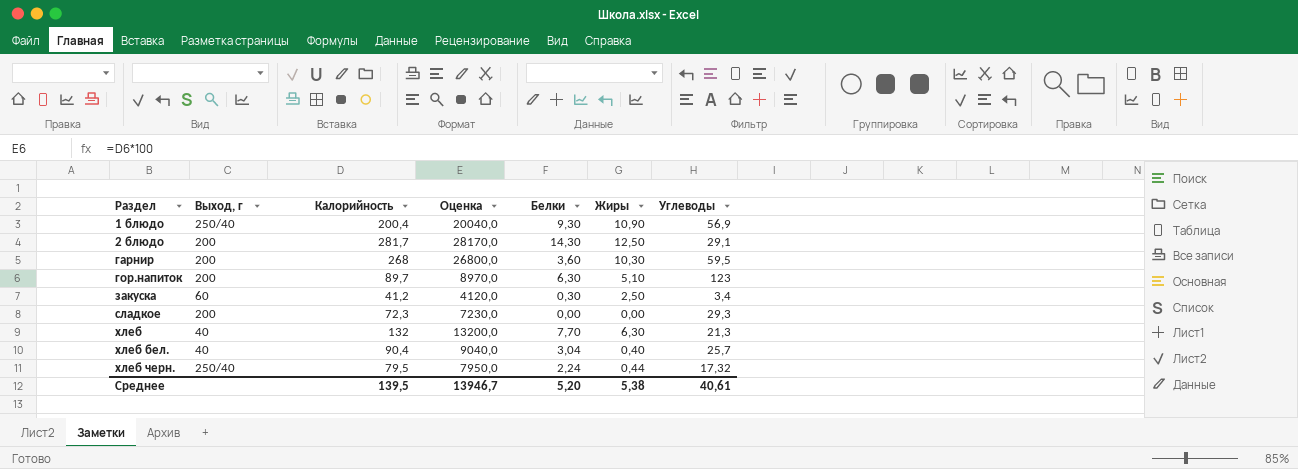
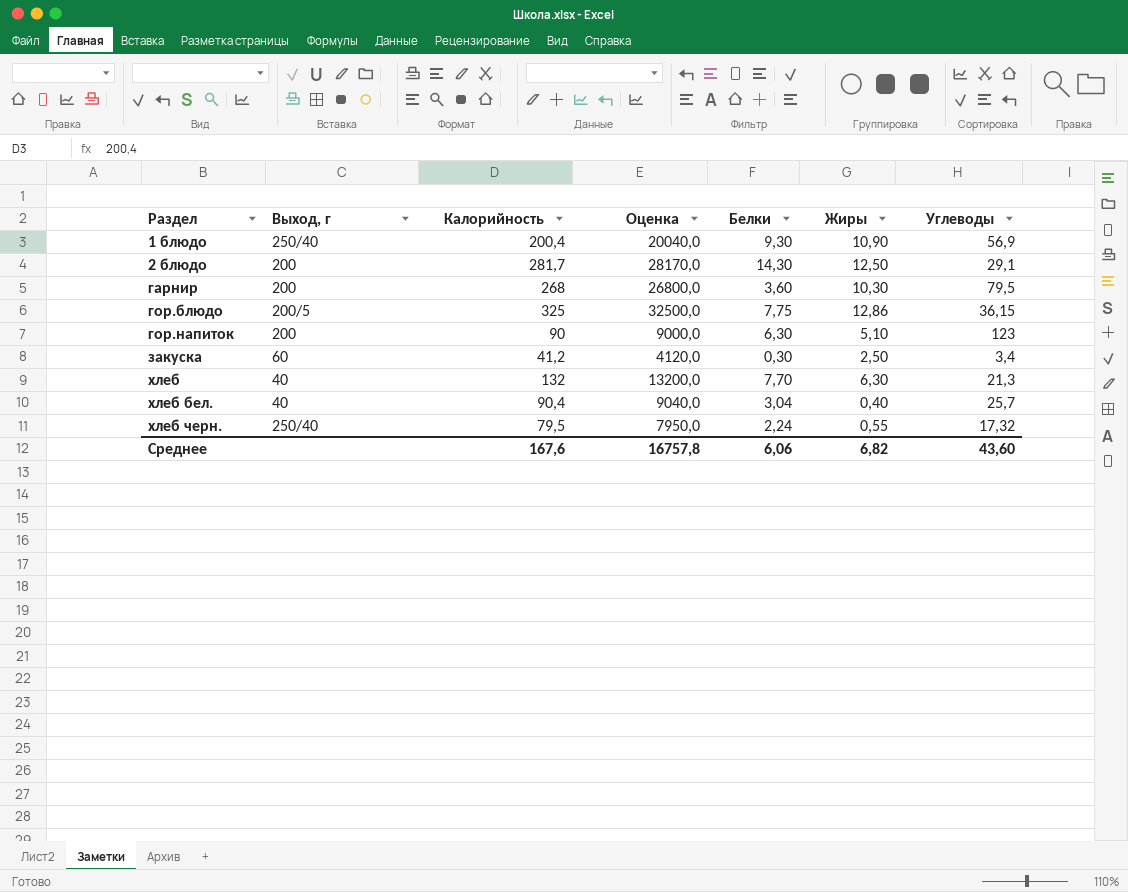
row сладкое: 200 | 72,3 | 7230,0 | 0,00 | 0,00 | 29,3 -> none
гарнир | Углеводы: 59,5 -> 79,5
row гор.блюдо: none -> 200/5 | 325 | 32500,0 | 7,75 | 12,86 | 36,15
гор.напиток | Калорийность: 89,7 -> 90
гор.напиток | Оценка: 8970,0 -> 9000,0
хлеб черн. | Жиры: 0,44 -> 0,55
Среднее | Калорийность: 139,5 -> 167,6
Среднее | Оценка: 13946,7 -> 16757,8
Среднее | Белки: 5,20 -> 6,06
Среднее | Жиры: 5,38 -> 6,82
Среднее | Углеводы: 40,61 -> 43,60

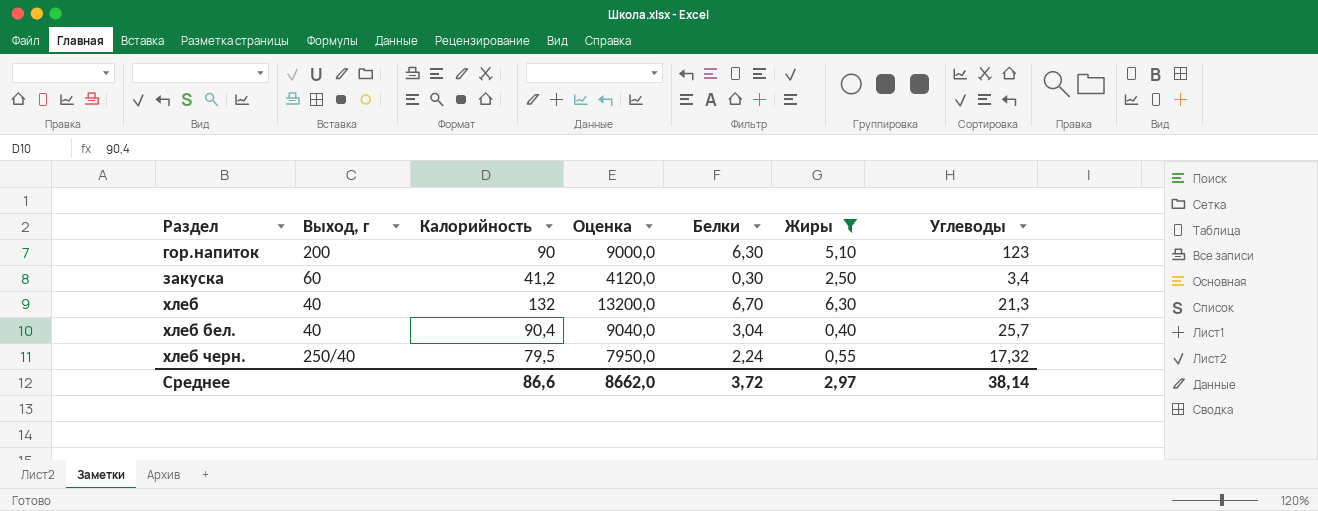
filter: none -> Жиры <= 6,30
хлеб | Белки: 7,70 -> 6,70
Среднее | Калорийность: 167,6 -> 86,6
Среднее | Оценка: 16757,8 -> 8662,0
Среднее | Белки: 6,06 -> 3,72
Среднее | Жиры: 6,82 -> 2,97
Среднее | Углеводы: 43,60 -> 38,14

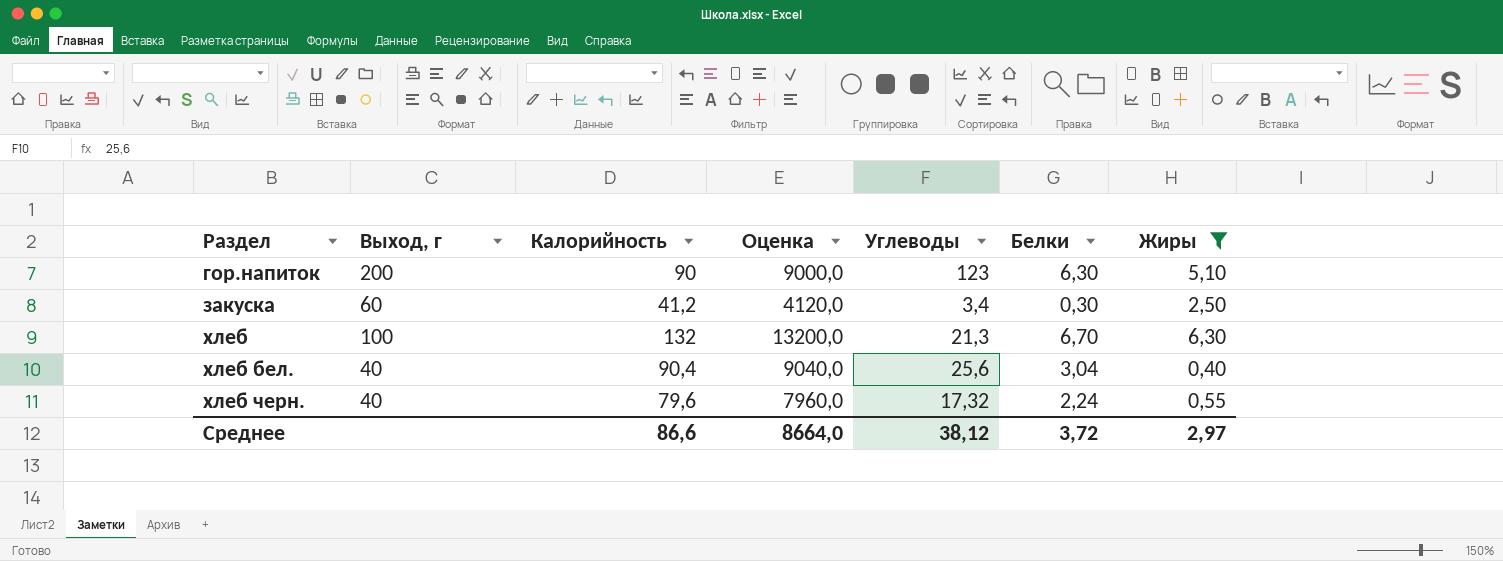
column Углеводы | position: 7 -> 5
хлеб | Выход, г: 40 -> 100
хлеб бел. | Углеводы: 25,7 -> 25,6
хлеб черн. | Выход, г: 250/40 -> 40
хлеб черн. | Калорийность: 79,5 -> 79,6
хлеб черн. | Оценка: 7950,0 -> 7960,0
Среднее | Оценка: 8662,0 -> 8664,0
Среднее | Углеводы: 38,14 -> 38,12

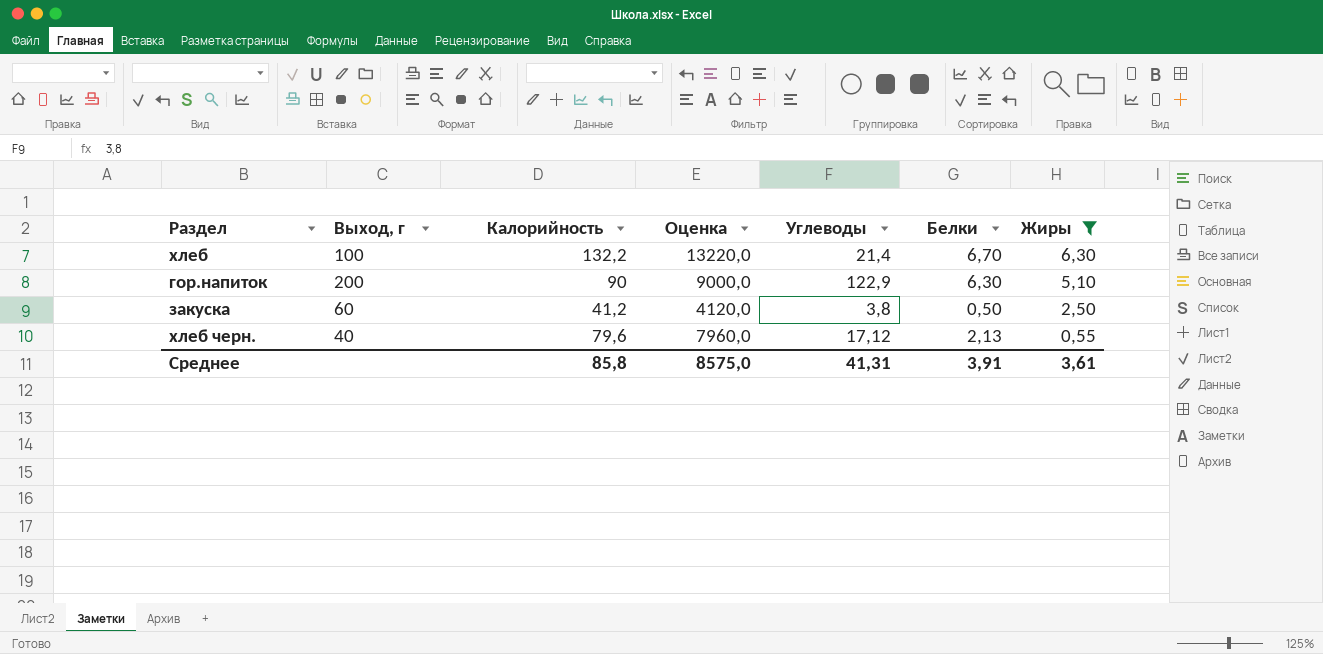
row order: Раздел ascending -> Жиры descending
row хлеб бел.: 40 | 90,4 | 9040,0 | 25,6 | 3,04 | 0,40 -> none
хлеб | Калорийность: 132 -> 132,2
хлеб | Оценка: 13200,0 -> 13220,0
хлеб | Углеводы: 21,3 -> 21,4
гор.напиток | Углеводы: 123 -> 122,9
закуска | Углеводы: 3,4 -> 3,8
закуска | Белки: 0,30 -> 0,50
хлеб черн. | Углеводы: 17,32 -> 17,12
хлеб черн. | Белки: 2,24 -> 2,13
Среднее | Калорийность: 86,6 -> 85,8
Среднее | Оценка: 8664,0 -> 8575,0
Среднее | Углеводы: 38,12 -> 41,31
Среднее | Белки: 3,72 -> 3,91
Среднее | Жиры: 2,97 -> 3,61

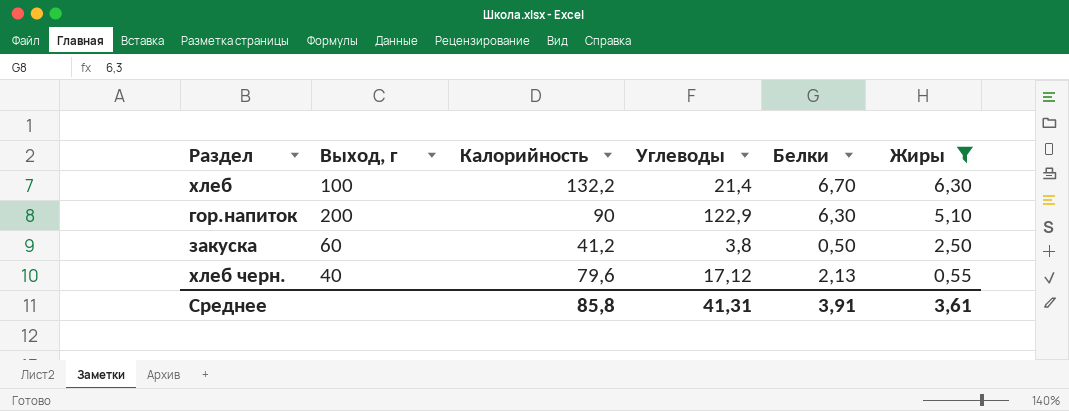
column Оценка | formula: [Калорийность] * 100 -> none

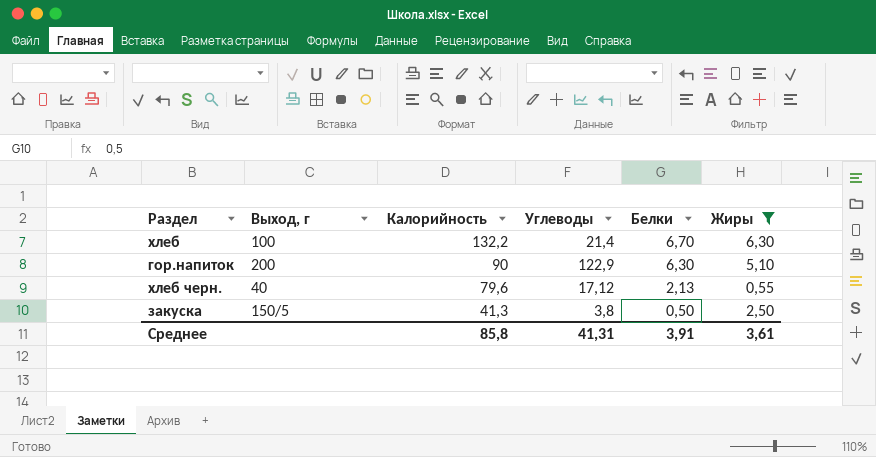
row order: Жиры descending -> Калорийность descending
закуска | Выход, г: 60 -> 150/5
закуска | Калорийность: 41,2 -> 41,3

